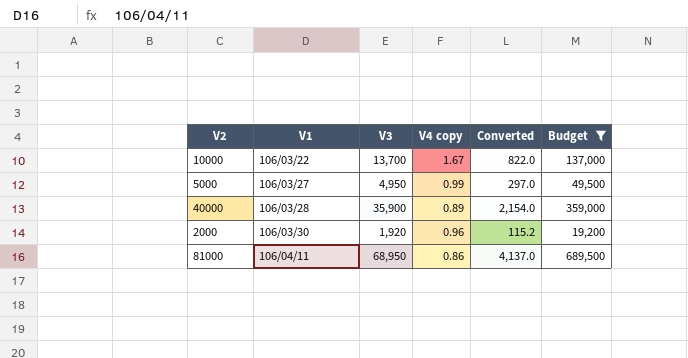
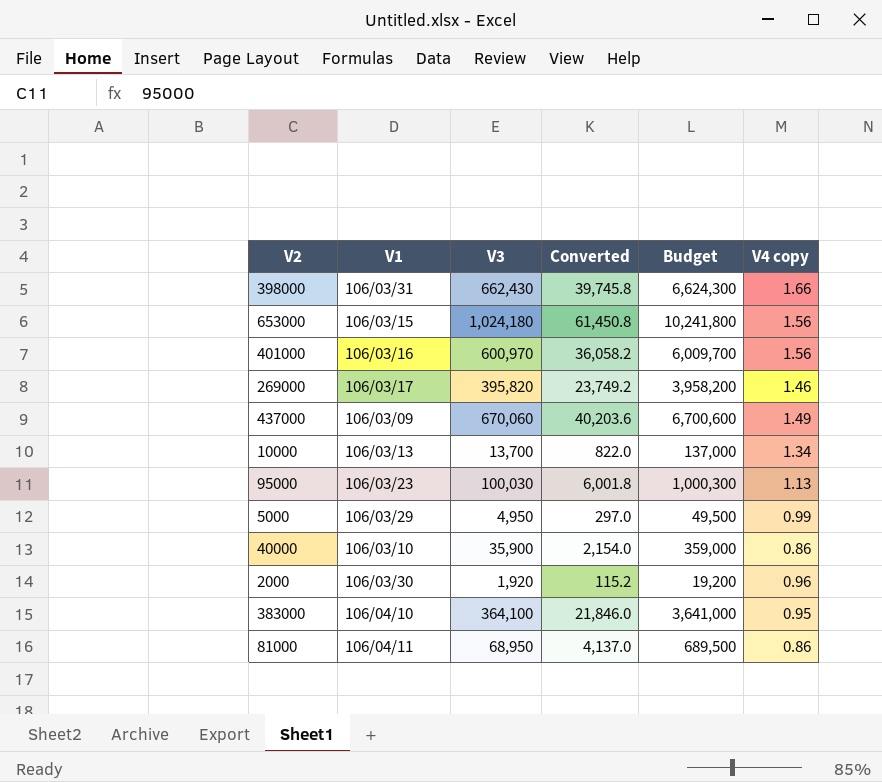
filter: Budget <= 689,500 -> none
column V4 copy | position: 4 -> 6
10000 | V1: 106/03/22 -> 106/03/13
10000 | V4 copy: 1.67 -> 1.34
5000 | V1: 106/03/27 -> 106/03/29
40000 | V1: 106/03/28 -> 106/03/10
40000 | V4 copy: 0.89 -> 0.86

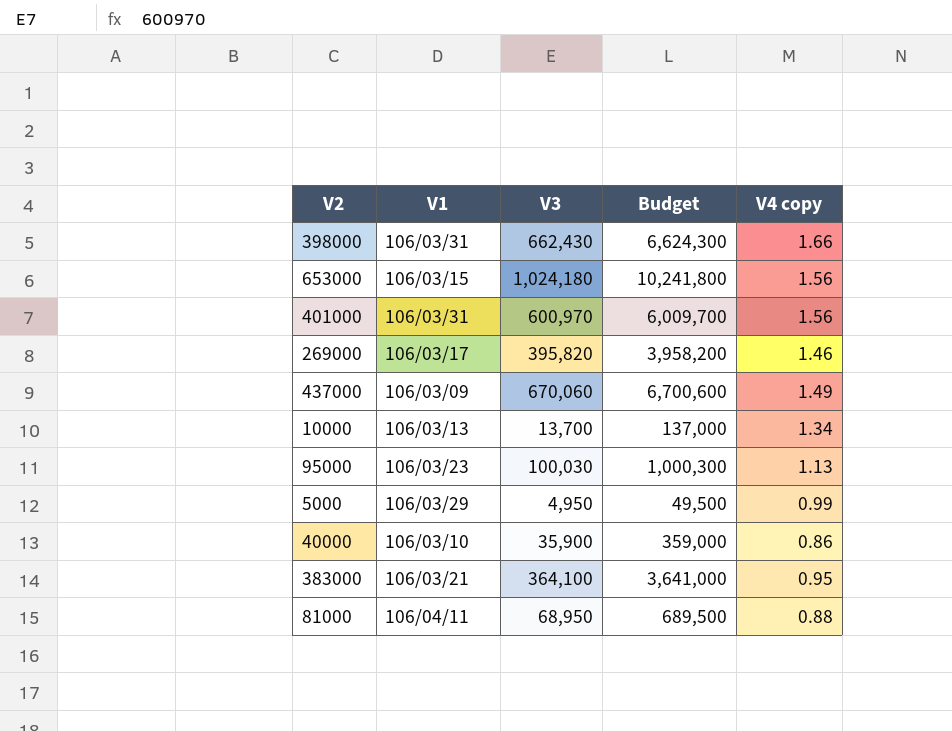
column Converted | formula: [V3] * 0.06 -> none
row 2000: 106/03/30 | 1,920 | 115.2 | 19,200 | 0.96 -> none
401000 | V1: 106/03/16 -> 106/03/31
383000 | V1: 106/04/10 -> 106/03/21
81000 | V4 copy: 0.86 -> 0.88

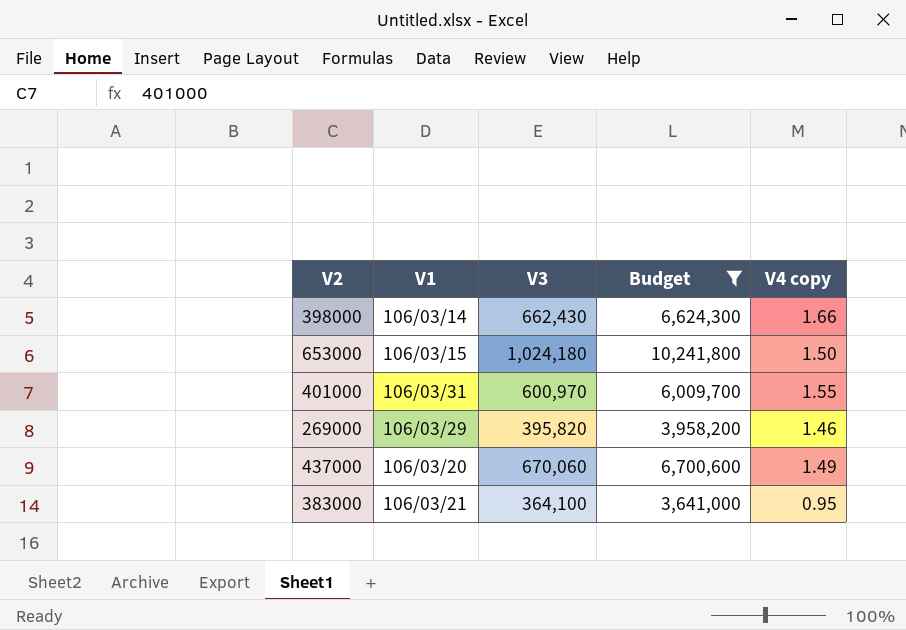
filter: none -> Budget >= 3,641,000
398000 | V1: 106/03/31 -> 106/03/14
653000 | V4 copy: 1.56 -> 1.50
401000 | V4 copy: 1.56 -> 1.55
269000 | V1: 106/03/17 -> 106/03/29
437000 | V1: 106/03/09 -> 106/03/20

